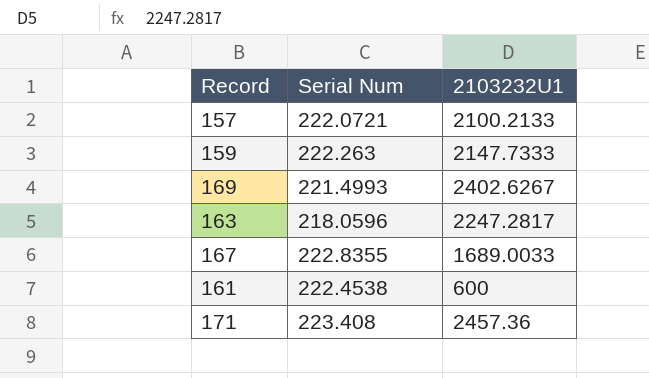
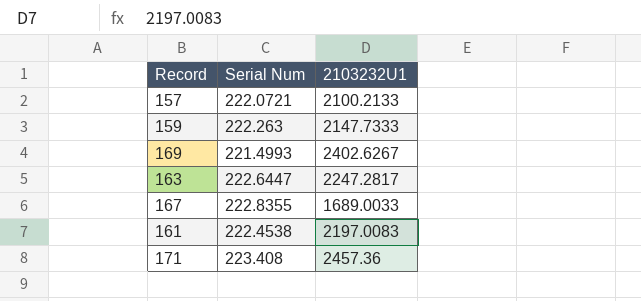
163 | Serial Num: 218.0596 -> 222.6447
161 | 2103232U1: 600 -> 2197.0083

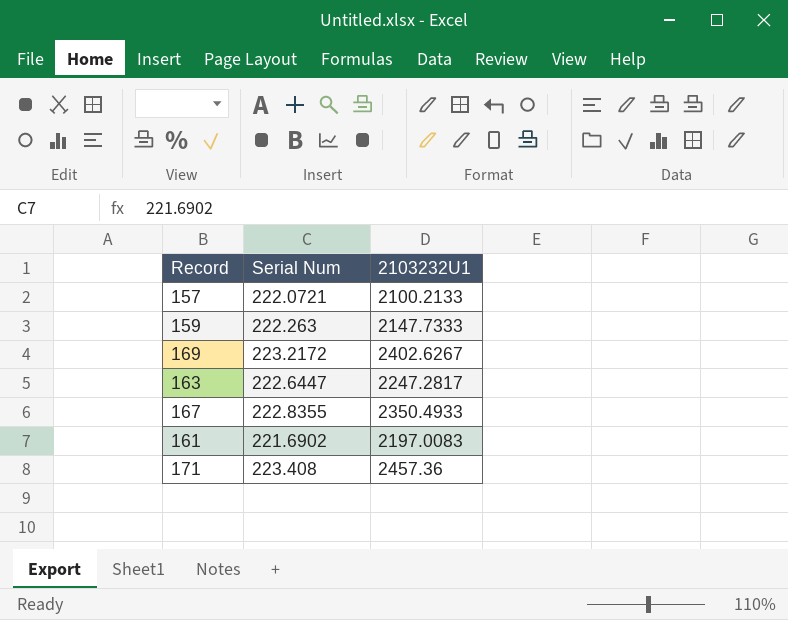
169 | Serial Num: 221.4993 -> 223.2172
167 | 2103232U1: 1689.0033 -> 2350.4933
161 | Serial Num: 222.4538 -> 221.6902

